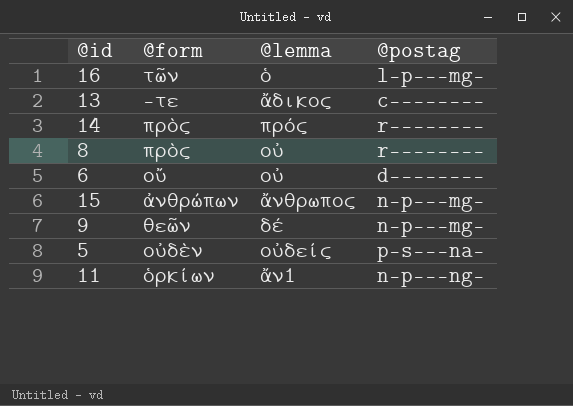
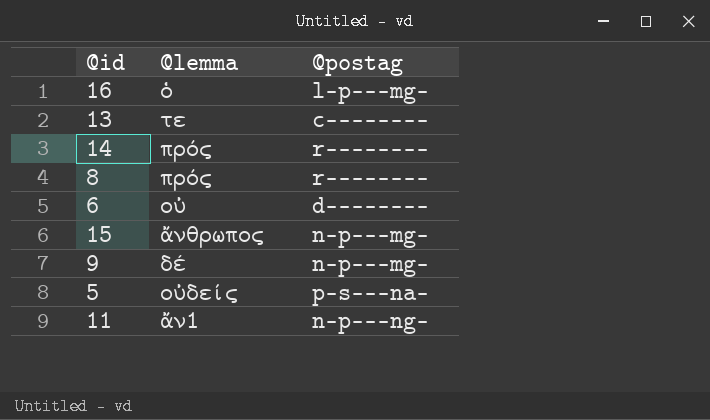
column @form | position: 2 -> none
13 | @lemma: ἄδικος -> τε
8 | @lemma: οὐ -> πρός

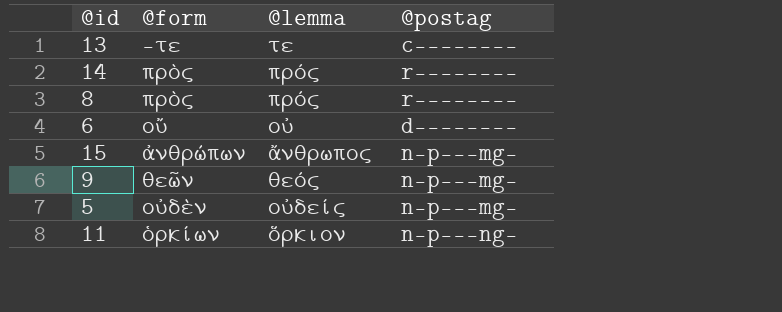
column @form | position: none -> 2
row 16: ὁ | l-p---mg- -> none
9 | @lemma: δέ -> θεός
5 | @postag: p-s---na- -> n-p---mg-
11 | @lemma: ἄν1 -> ὅρκιον

